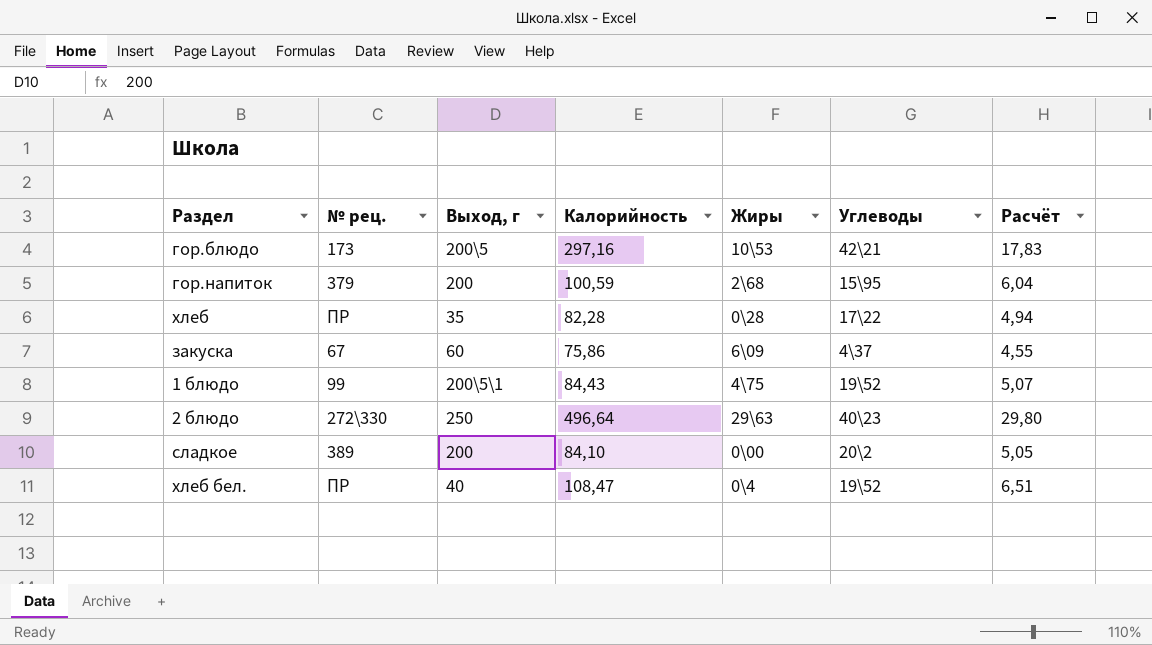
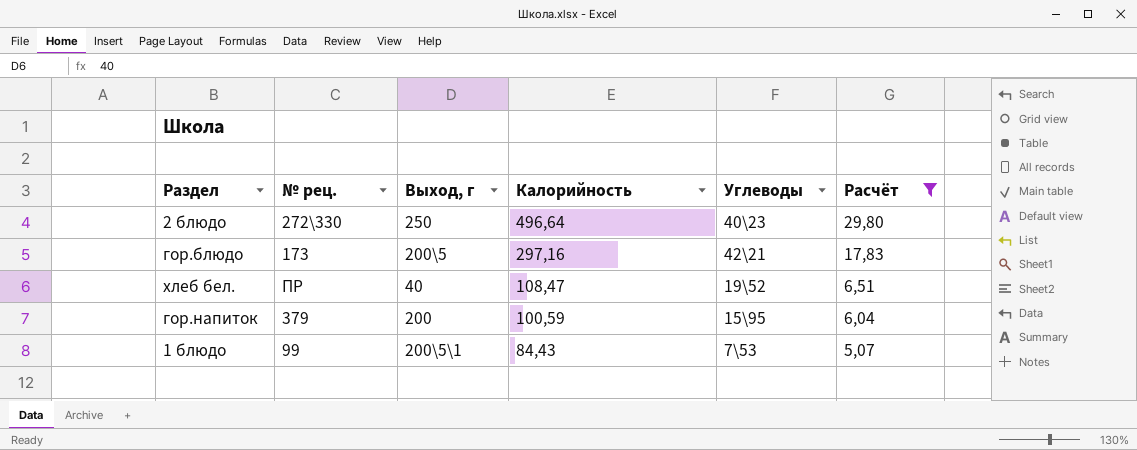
filter: none -> Расчёт >= 5,07
row order: none -> Калорийность descending
column Жиры | position: 5 -> none
1 блюдо | Углеводы: 19\52 -> 7\53

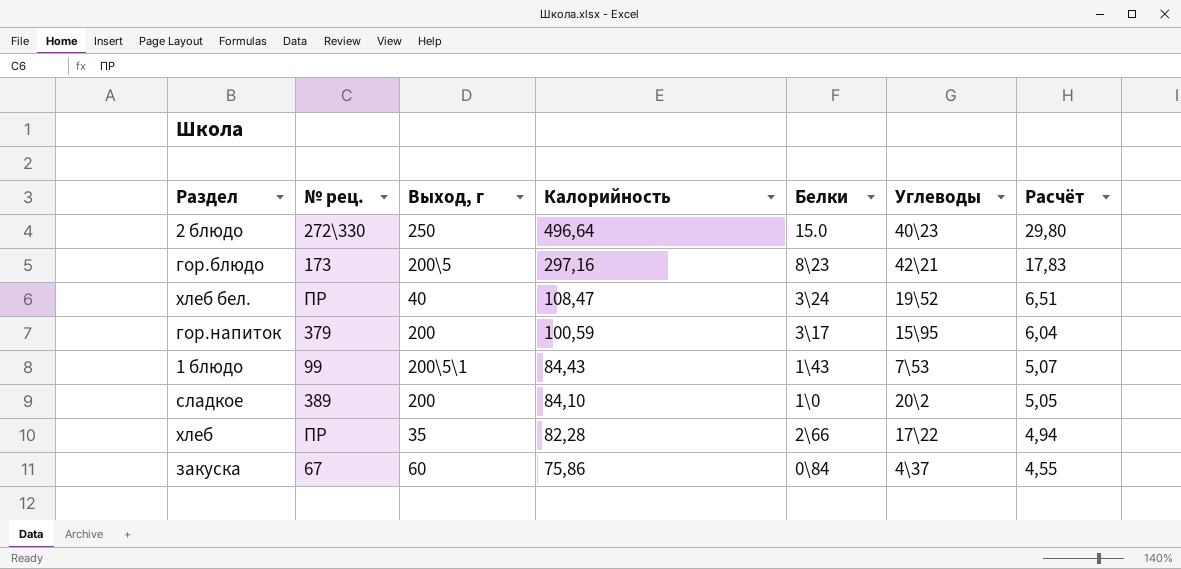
filter: Расчёт >= 5,07 -> none
column Белки | position: none -> 5

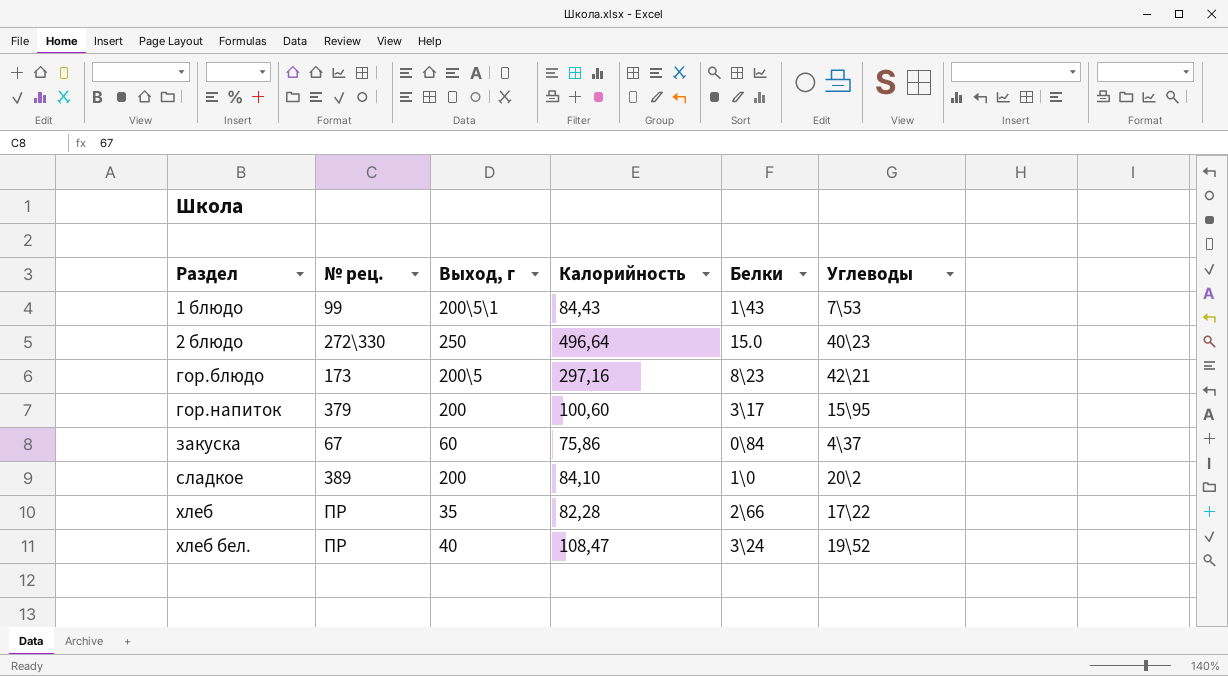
row order: Калорийность descending -> Раздел ascending
column Расчёт | formula: [Калорийность] * 0,06 -> none
гор.напиток | Калорийность: 100,59 -> 100,60

